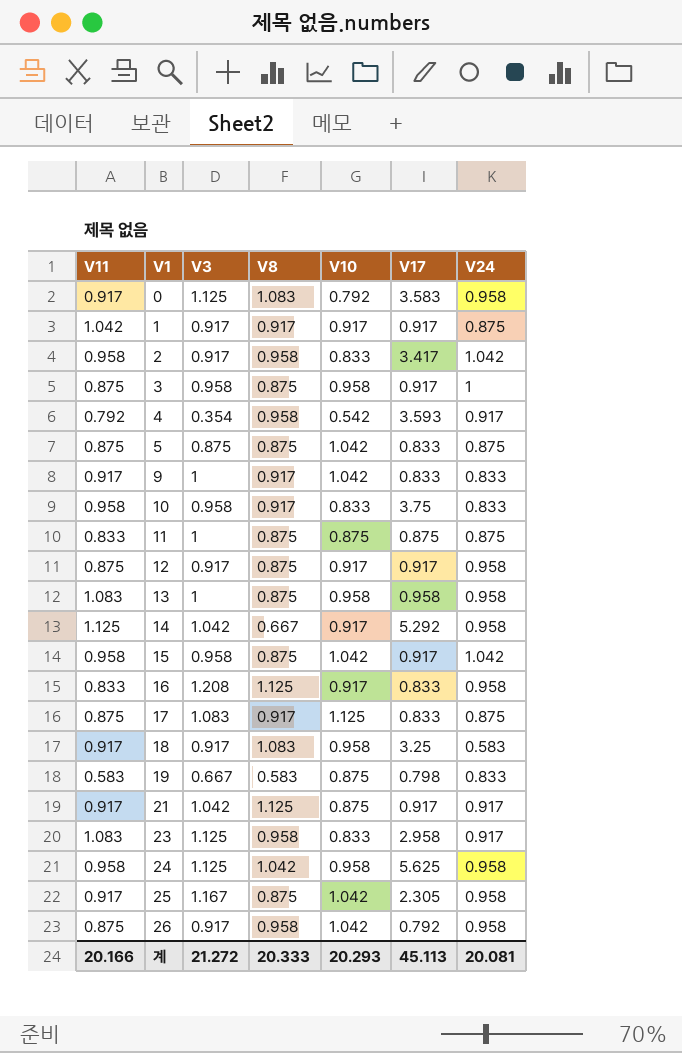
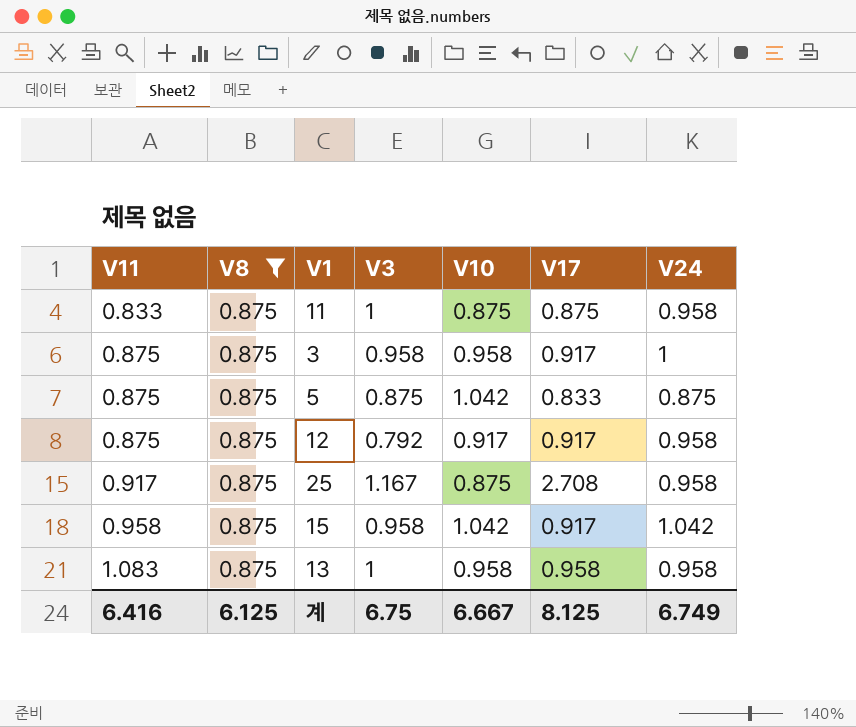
filter: none -> V8 = 0.875
row order: V1 ascending -> V11 ascending
column V8 | position: 4 -> 2
11 | V24: 0.875 -> 0.958
12 | V3: 0.917 -> 0.792
25 | V10: 1.042 -> 0.875
25 | V17: 2.305 -> 2.708
계 | V11: 20.166 -> 6.416
계 | V8: 20.333 -> 6.125
계 | V3: 21.272 -> 6.75
계 | V10: 20.293 -> 6.667
계 | V17: 45.113 -> 8.125
계 | V24: 20.081 -> 6.749

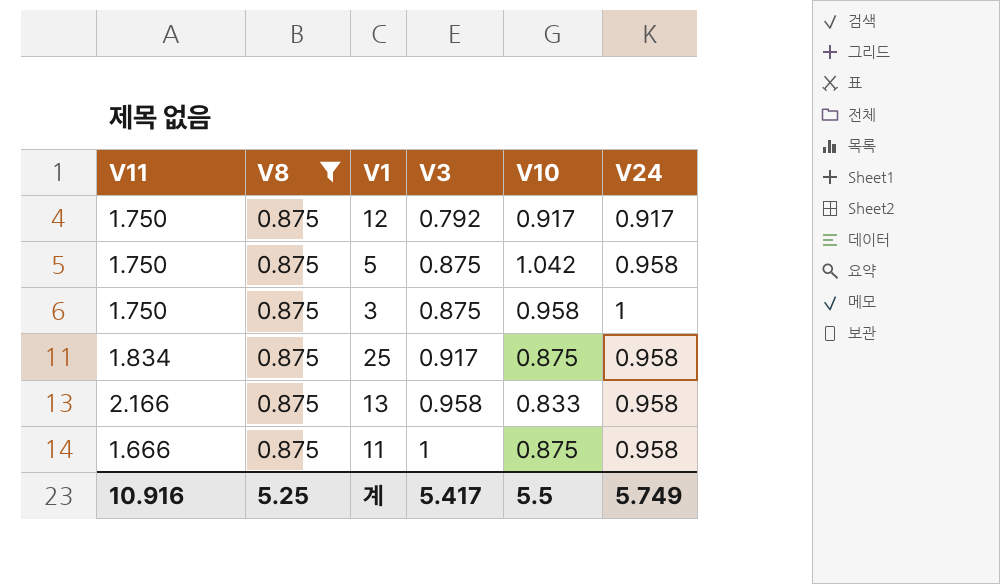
row order: V11 ascending -> V3 ascending
column V17 | position: 6 -> none
row 15: 0.958 | 0.875 | 0.958 | 1.042 | 0.917 | 1.042 -> none
12 | V11: 0.875 -> 1.750
12 | V24: 0.958 -> 0.917
5 | V11: 0.875 -> 1.750
5 | V24: 0.875 -> 0.958
3 | V11: 0.875 -> 1.750
3 | V3: 0.958 -> 0.875
25 | V11: 0.917 -> 1.834
25 | V3: 1.167 -> 0.917
13 | V11: 1.083 -> 2.166
13 | V3: 1 -> 0.958
13 | V10: 0.958 -> 0.833
11 | V11: 0.833 -> 1.666
계 | V11: 6.416 -> 10.916
계 | V8: 6.125 -> 5.25
계 | V3: 6.75 -> 5.417
계 | V10: 6.667 -> 5.5
계 | V24: 6.749 -> 5.749

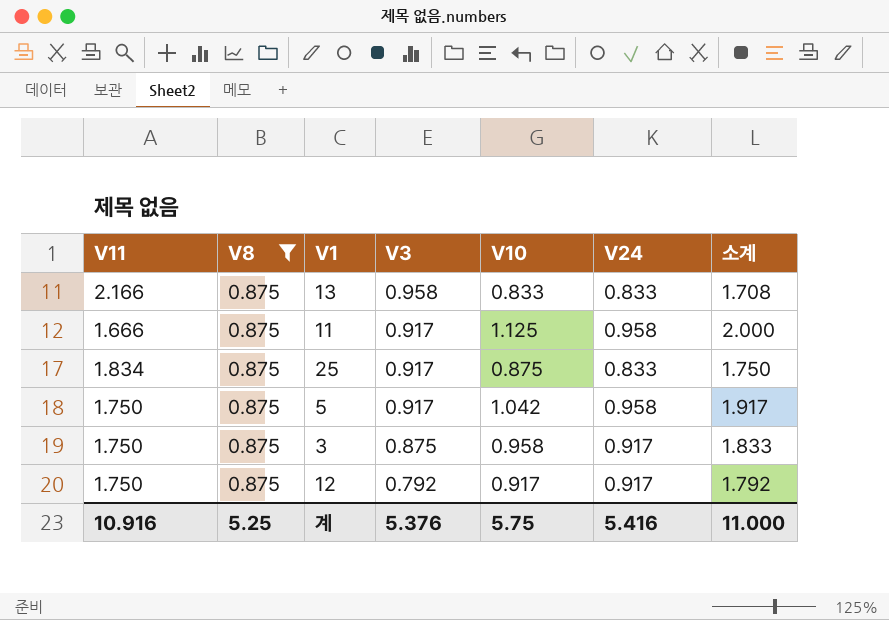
row order: V3 ascending -> V3 descending
column 소계 | formula: none -> [V8] + [V10]
13 | V24: 0.958 -> 0.833
11 | V3: 1 -> 0.917
11 | V10: 0.875 -> 1.125
25 | V24: 0.958 -> 0.833
5 | V3: 0.875 -> 0.917
3 | V24: 1 -> 0.917
계 | V3: 5.417 -> 5.376
계 | V10: 5.5 -> 5.75
계 | V24: 5.749 -> 5.416

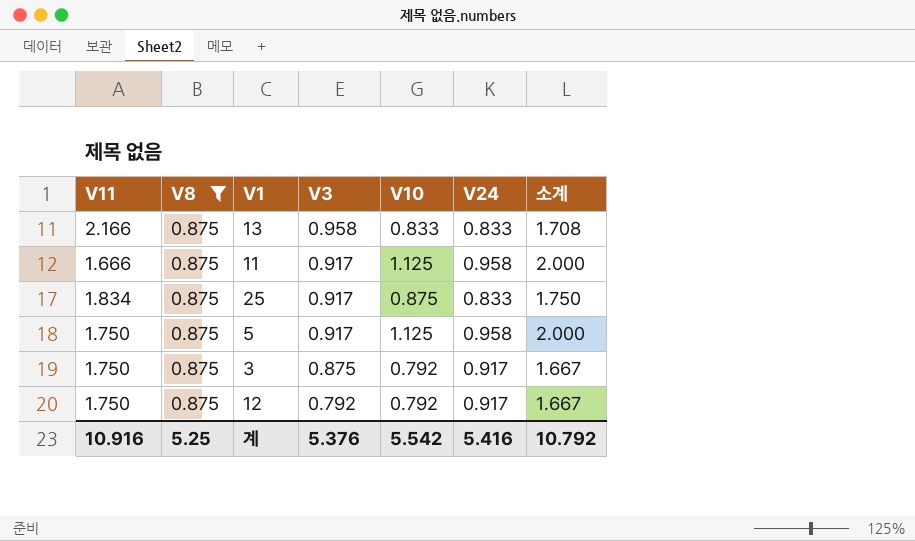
5 | V10: 1.042 -> 1.125
5 | 소계: 1.917 -> 2.000
3 | V10: 0.958 -> 0.792
3 | 소계: 1.833 -> 1.667
12 | V10: 0.917 -> 0.792
12 | 소계: 1.792 -> 1.667
계 | V10: 5.75 -> 5.542
계 | 소계: 11.000 -> 10.792

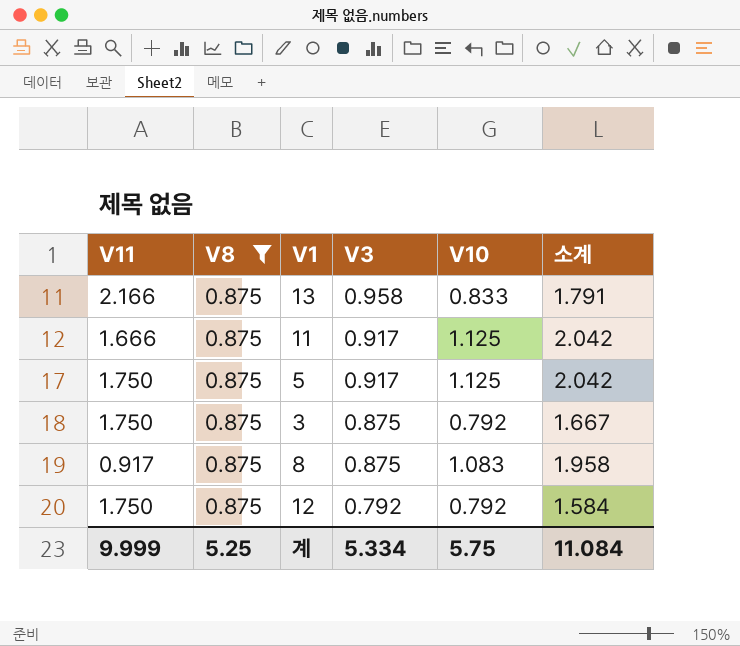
column V24 | position: 6 -> none
column 소계 | formula: [V8] + [V10] -> [V3] + [V10]
row 25: 1.834 | 0.875 | 0.917 | 0.875 | 0.833 | 1.750 -> none
row 8: none -> 0.917 | 0.875 | 0.875 | 1.083 | 1.958
계 | V11: 10.916 -> 9.999
계 | V3: 5.376 -> 5.334
계 | V10: 5.542 -> 5.75
계 | 소계: 10.792 -> 11.084

